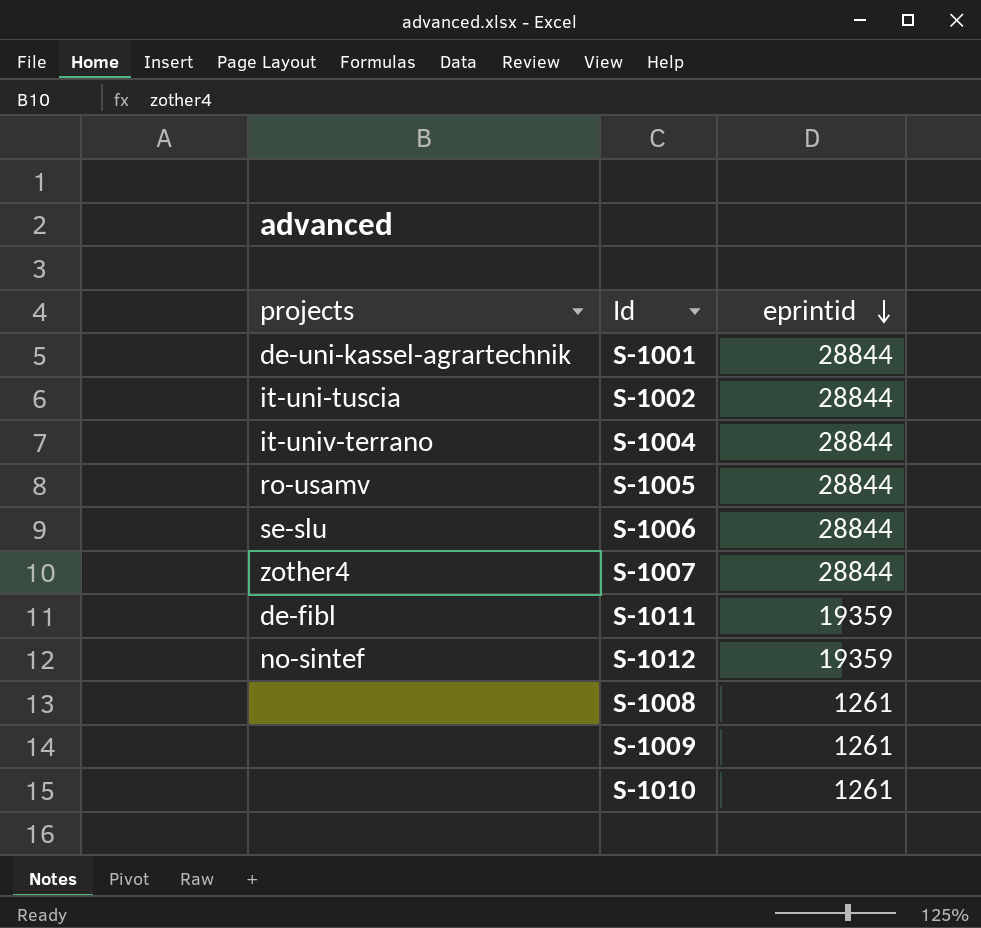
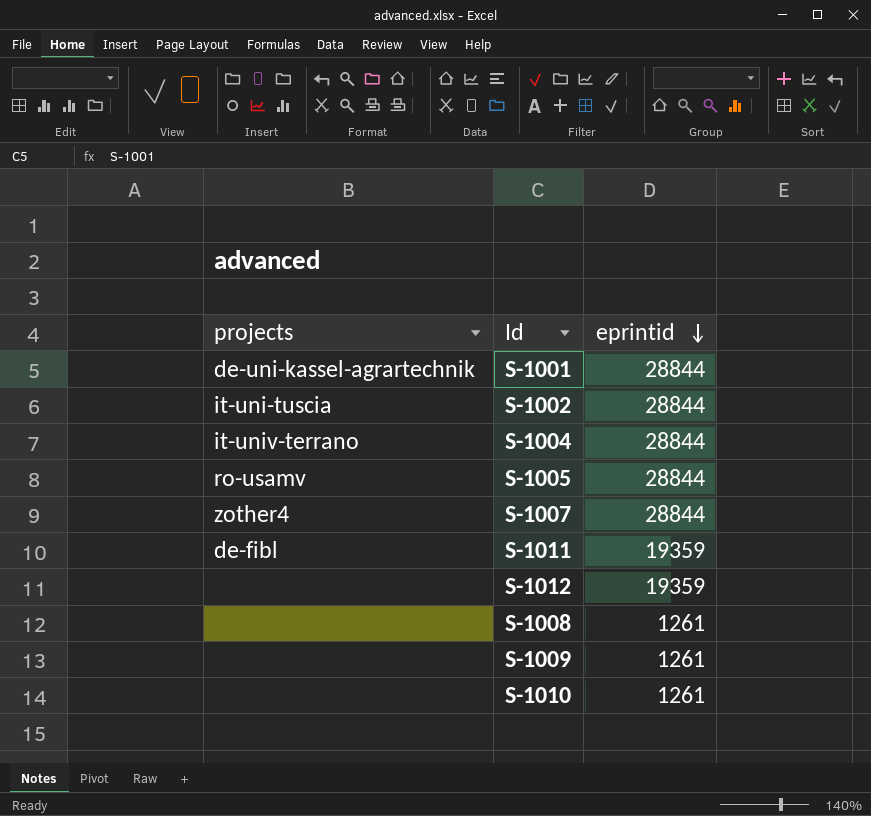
row S-1006: se-slu | 28844 -> none
S-1012 | projects: no-sintef -> none

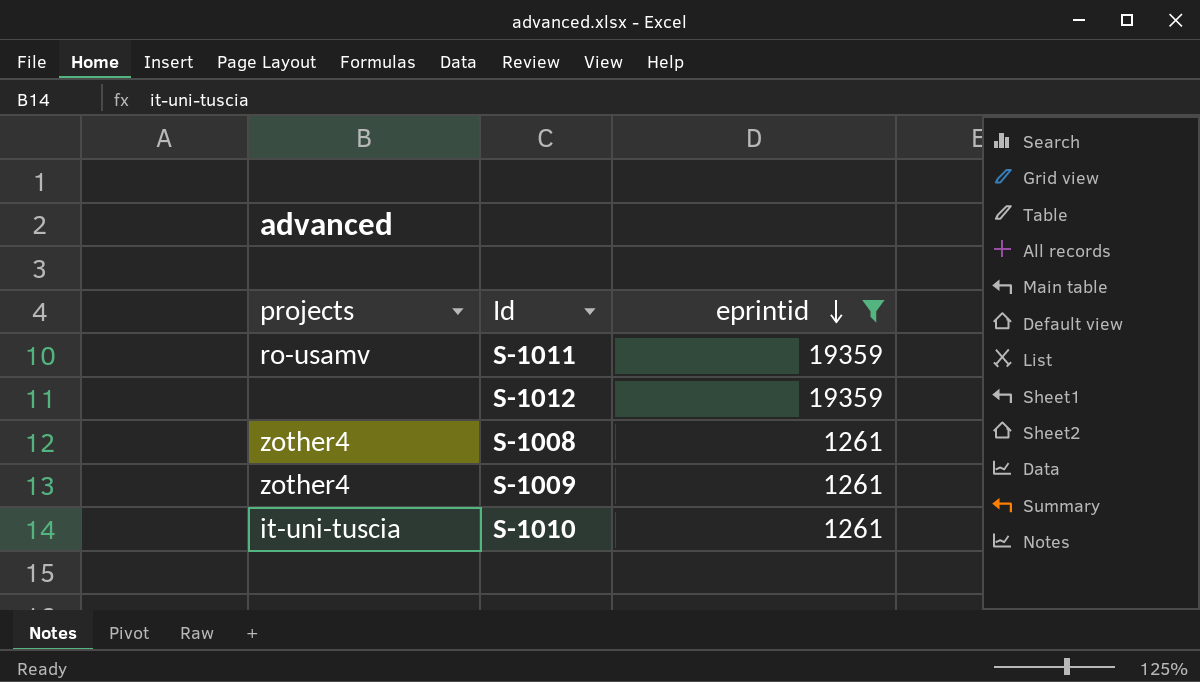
filter: none -> eprintid != 28844
S-1011 | projects: de-fibl -> ro-usamv
S-1008 | projects: none -> zother4
S-1009 | projects: none -> zother4
S-1010 | projects: none -> it-uni-tuscia

